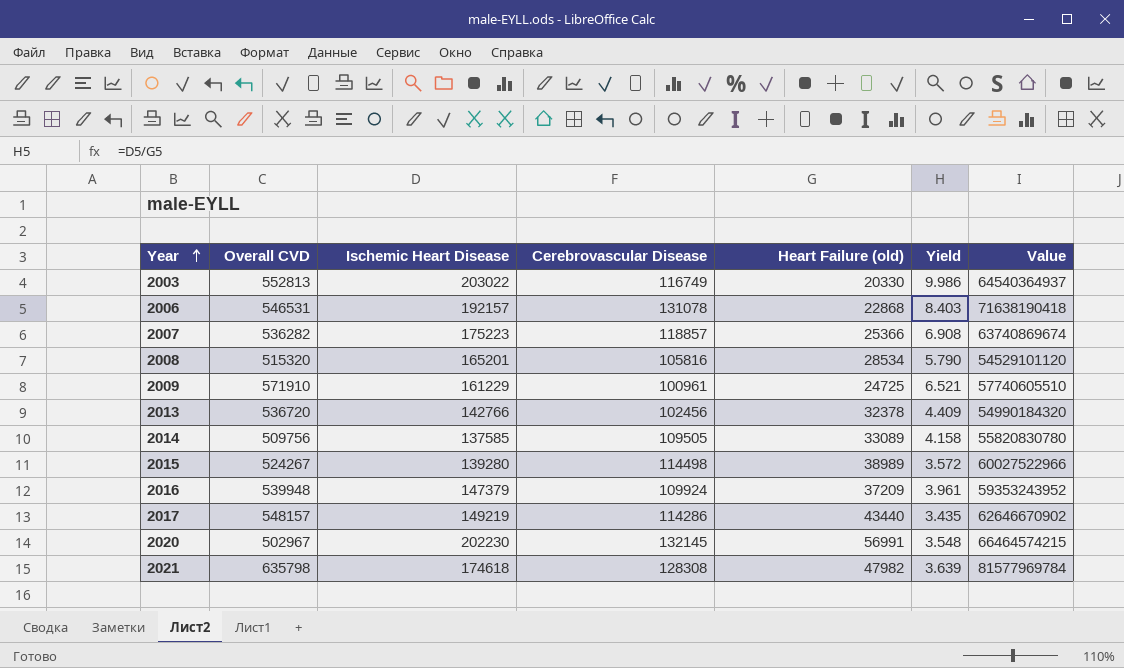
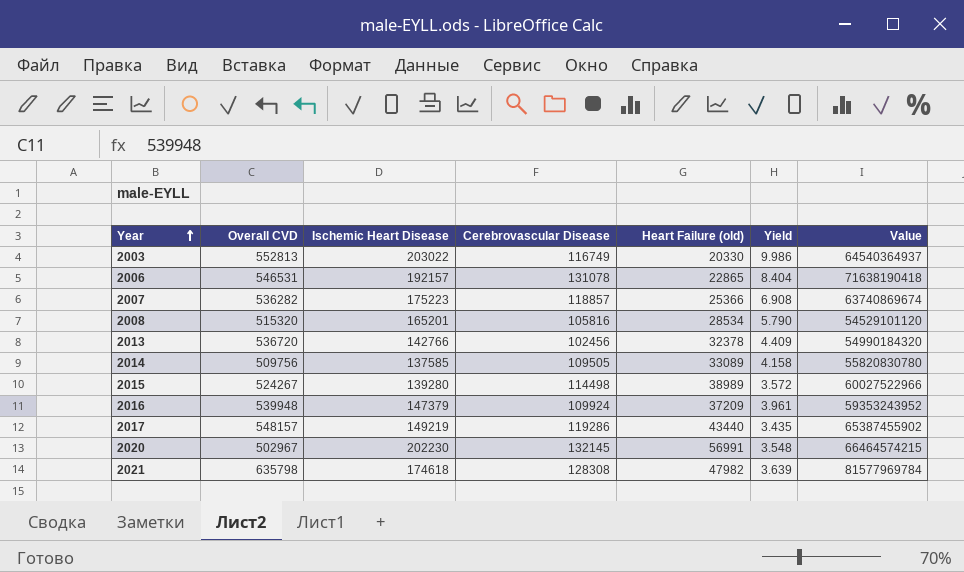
row 2009: 571910 | 161229 | 100961 | 24725 | 6.521 | 57740605510 -> none
2006 | Heart Failure (old): 22868 -> 22865
2006 | Yield: 8.403 -> 8.404
2017 | Cerebrovascular Disease: 114286 -> 119286
2017 | Value: 62646670902 -> 65387455902

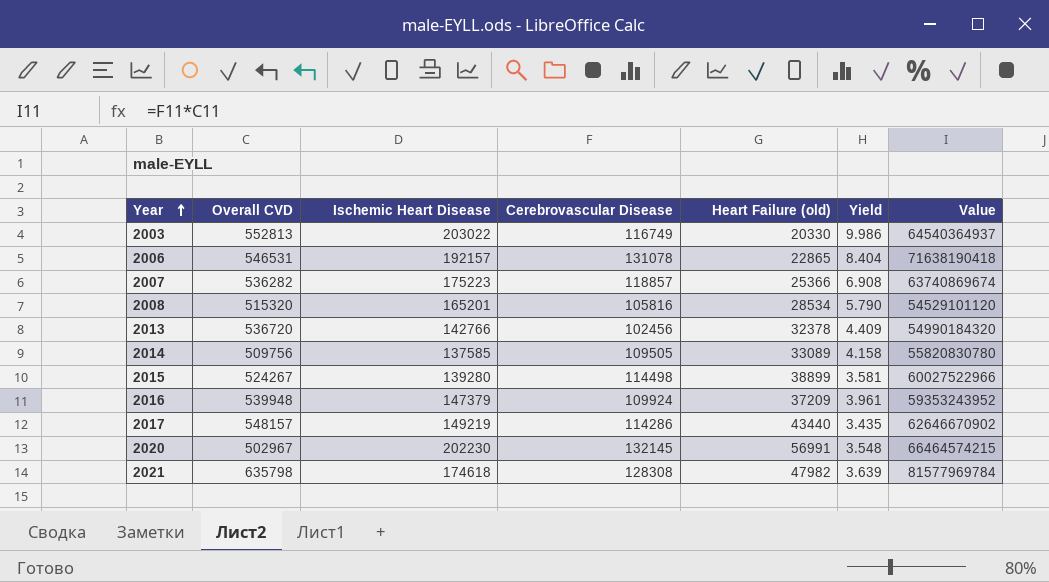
2015 | Heart Failure (old): 38989 -> 38899
2015 | Yield: 3.572 -> 3.581
2017 | Cerebrovascular Disease: 119286 -> 114286
2017 | Value: 65387455902 -> 62646670902

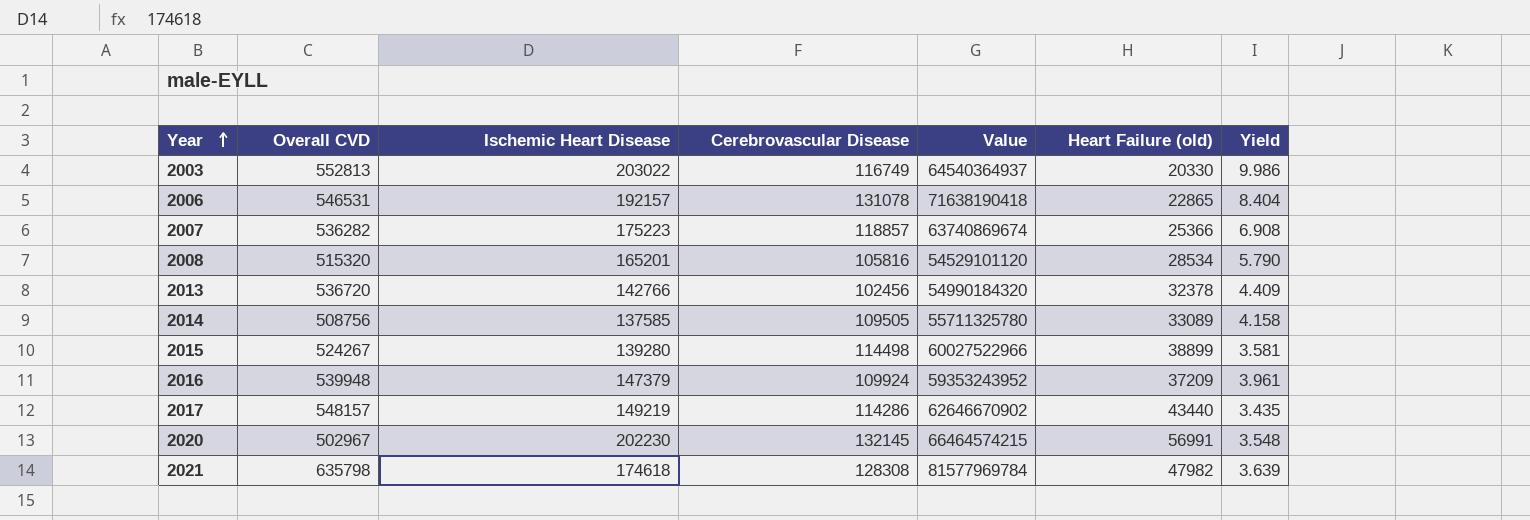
column Value | position: 7 -> 5
2014 | Overall CVD: 509756 -> 508756
2014 | Value: 55820830780 -> 55711325780

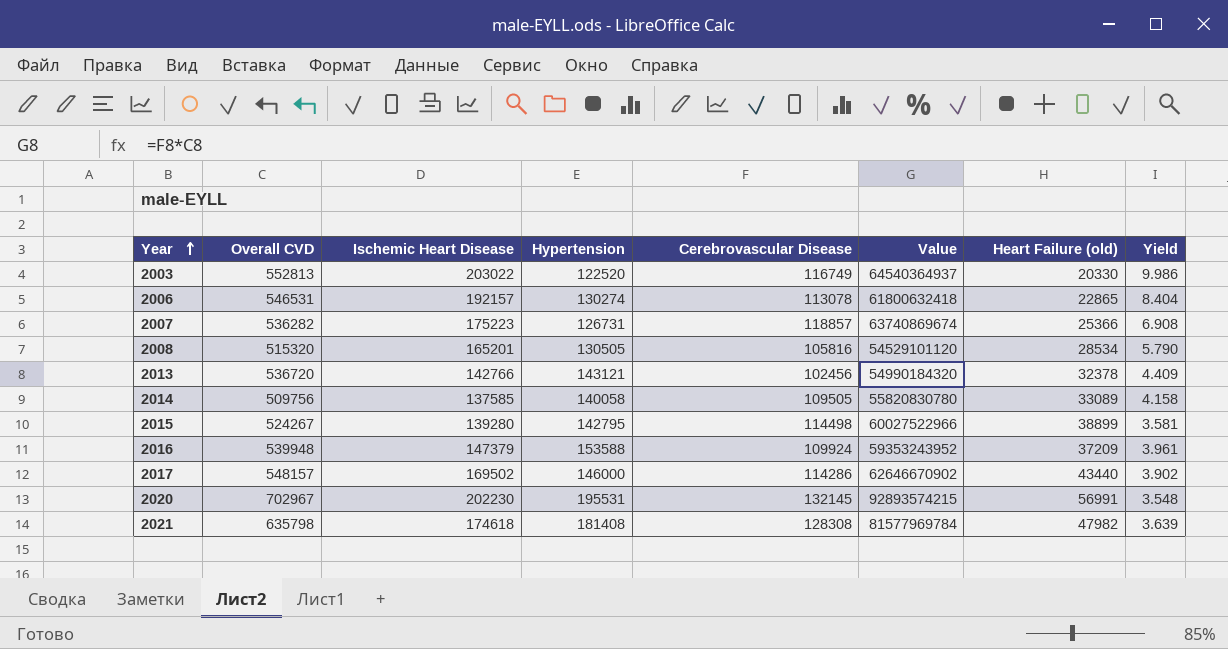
column Hypertension | position: none -> 4
2006 | Cerebrovascular Disease: 131078 -> 113078
2006 | Value: 71638190418 -> 61800632418
2014 | Overall CVD: 508756 -> 509756
2014 | Value: 55711325780 -> 55820830780
2017 | Ischemic Heart Disease: 149219 -> 169502
2017 | Yield: 3.435 -> 3.902
2020 | Overall CVD: 502967 -> 702967
2020 | Value: 66464574215 -> 92893574215

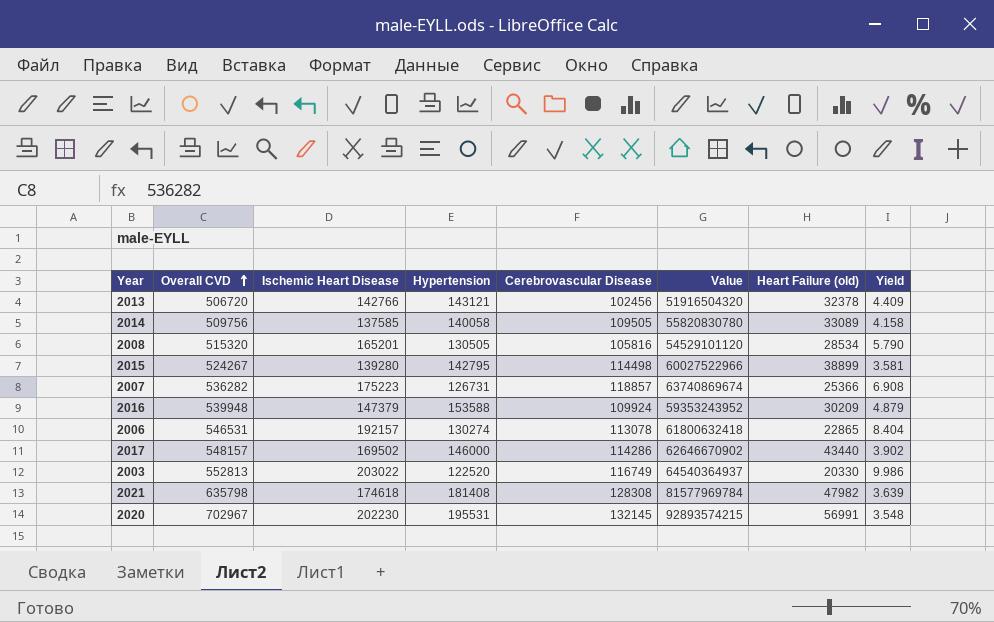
row order: Year ascending -> Overall CVD ascending
2013 | Overall CVD: 536720 -> 506720
2013 | Value: 54990184320 -> 51916504320
2016 | Heart Failure (old): 37209 -> 30209
2016 | Yield: 3.961 -> 4.879

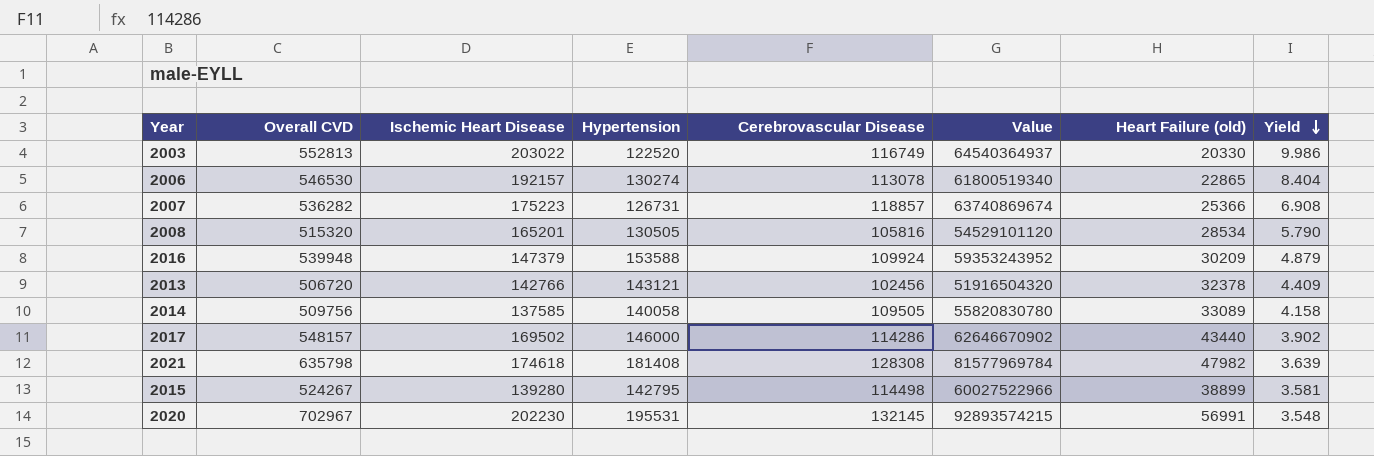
row order: Overall CVD ascending -> Yield descending
2006 | Overall CVD: 546531 -> 546530
2006 | Value: 61800632418 -> 61800519340

